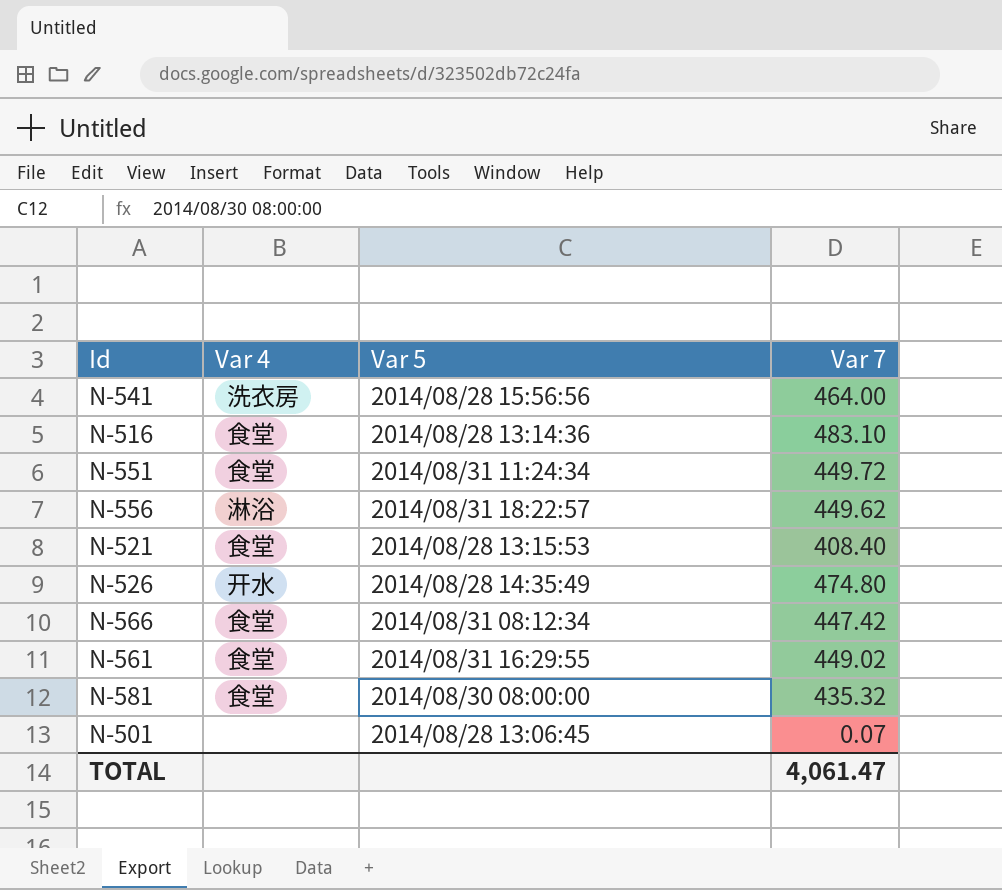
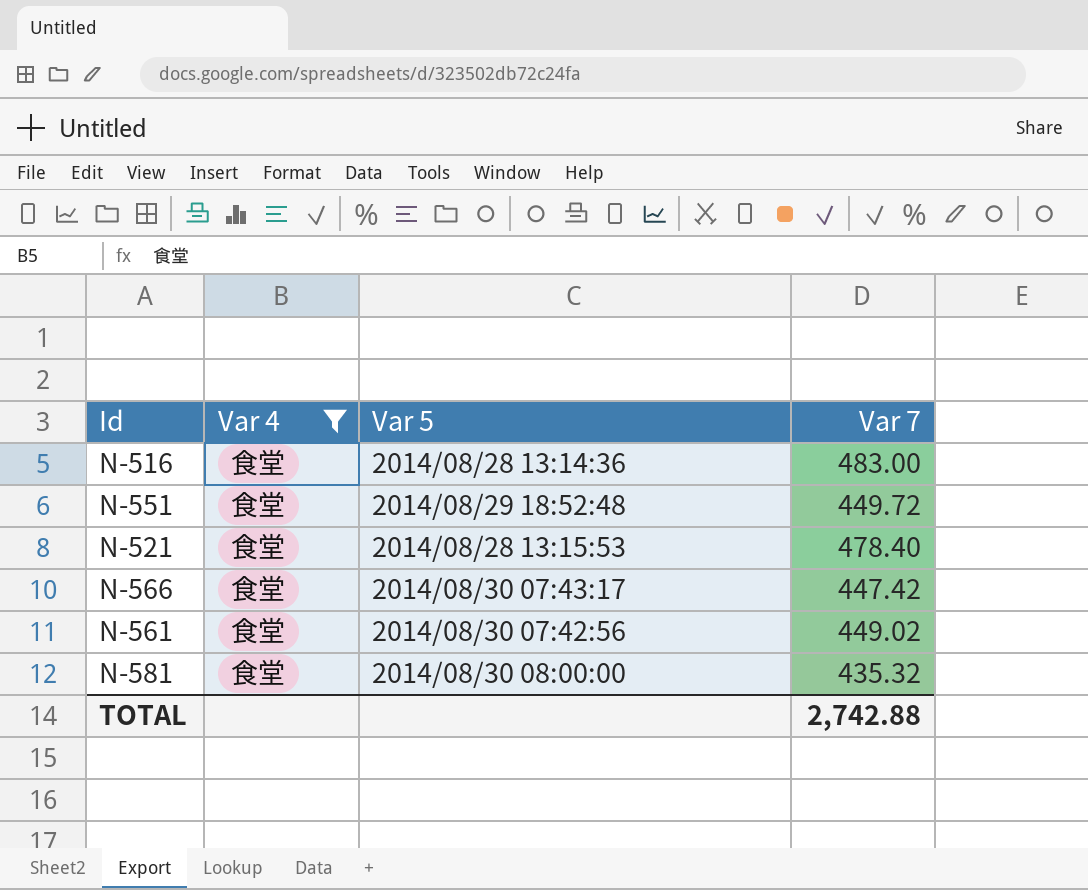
filter: none -> Var 4 = 食堂
N-516 | Var 7: 483.10 -> 483.00
N-551 | Var 5: 2014/08/31 11:24:34 -> 2014/08/29 18:52:48
N-521 | Var 7: 408.40 -> 478.40
N-566 | Var 5: 2014/08/31 08:12:34 -> 2014/08/30 07:43:17
N-561 | Var 5: 2014/08/31 16:29:55 -> 2014/08/30 07:42:56
TOTAL | Var 7: 4,061.47 -> 2,742.88

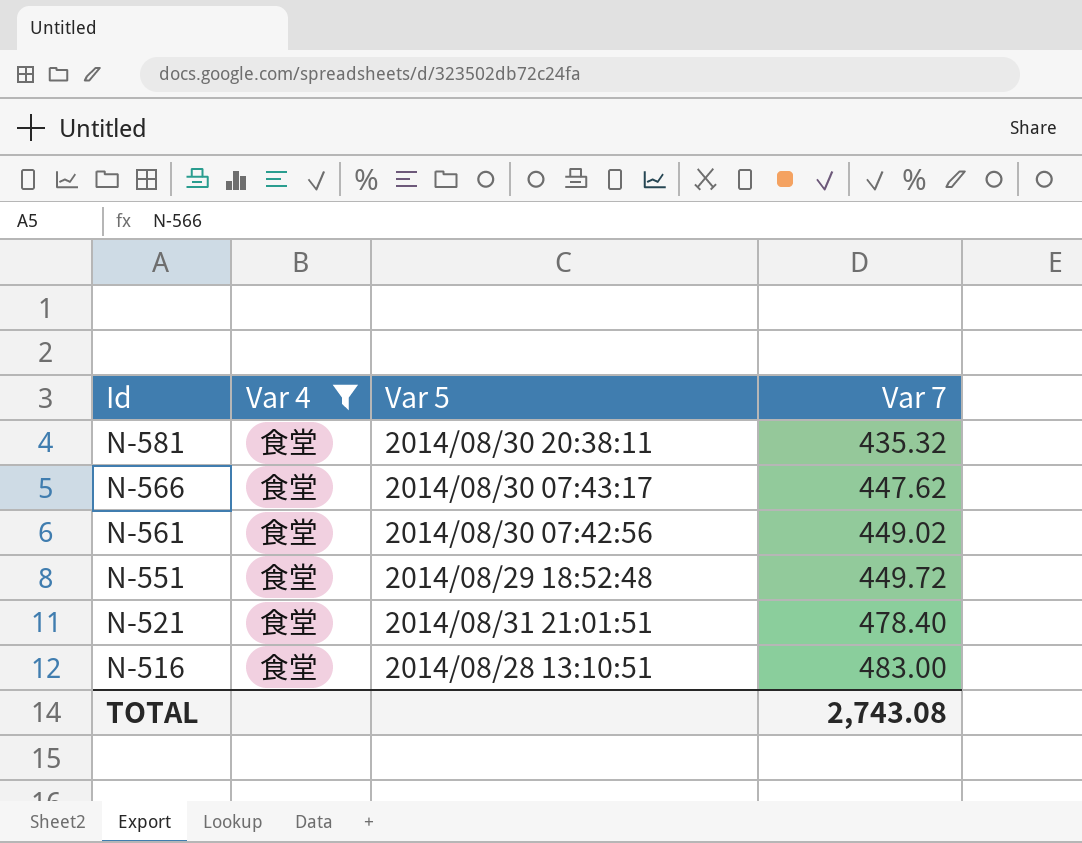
row order: none -> Id descending
N-581 | Var 5: 2014/08/30 08:00:00 -> 2014/08/30 20:38:11
N-566 | Var 7: 447.42 -> 447.62
N-521 | Var 5: 2014/08/28 13:15:53 -> 2014/08/31 21:01:51
N-516 | Var 5: 2014/08/28 13:14:36 -> 2014/08/28 13:10:51
TOTAL | Var 7: 2,742.88 -> 2,743.08

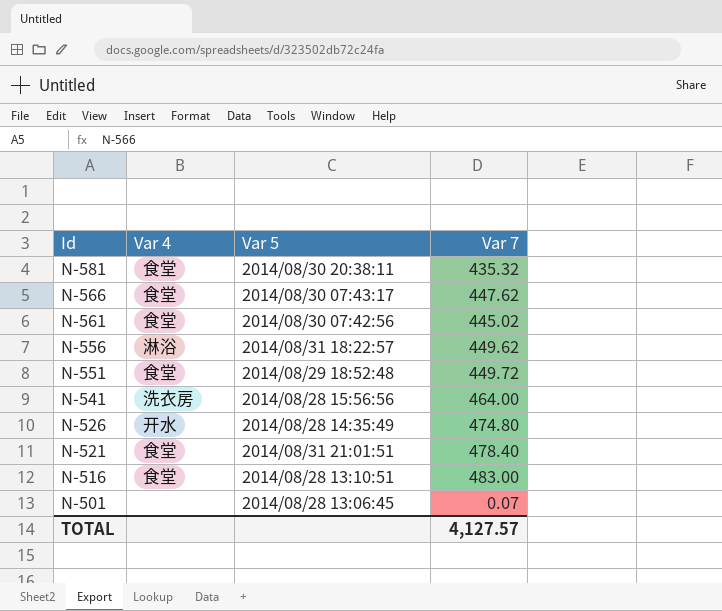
filter: Var 4 = 食堂 -> none
N-561 | Var 7: 449.02 -> 445.02
TOTAL | Var 7: 2,743.08 -> 4,127.57

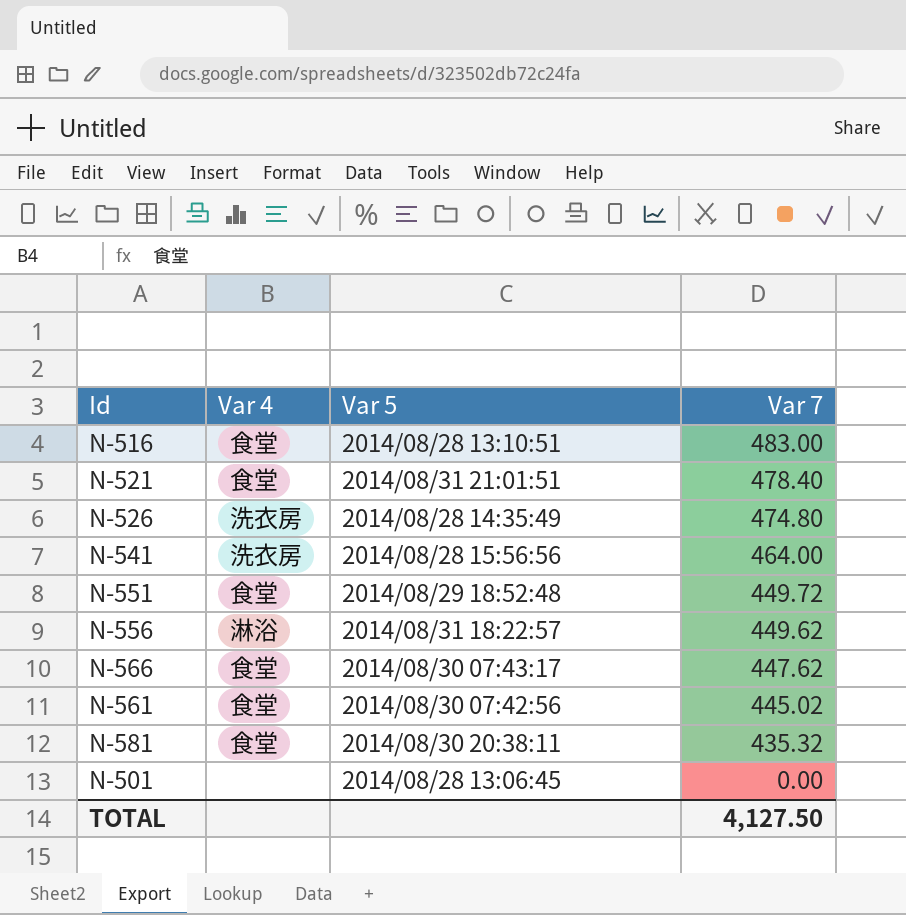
row order: Id descending -> Var 7 descending
N-526 | Var 4: 开水 -> 洗衣房
N-501 | Var 7: 0.07 -> 0.00
TOTAL | Var 7: 4,127.57 -> 4,127.50

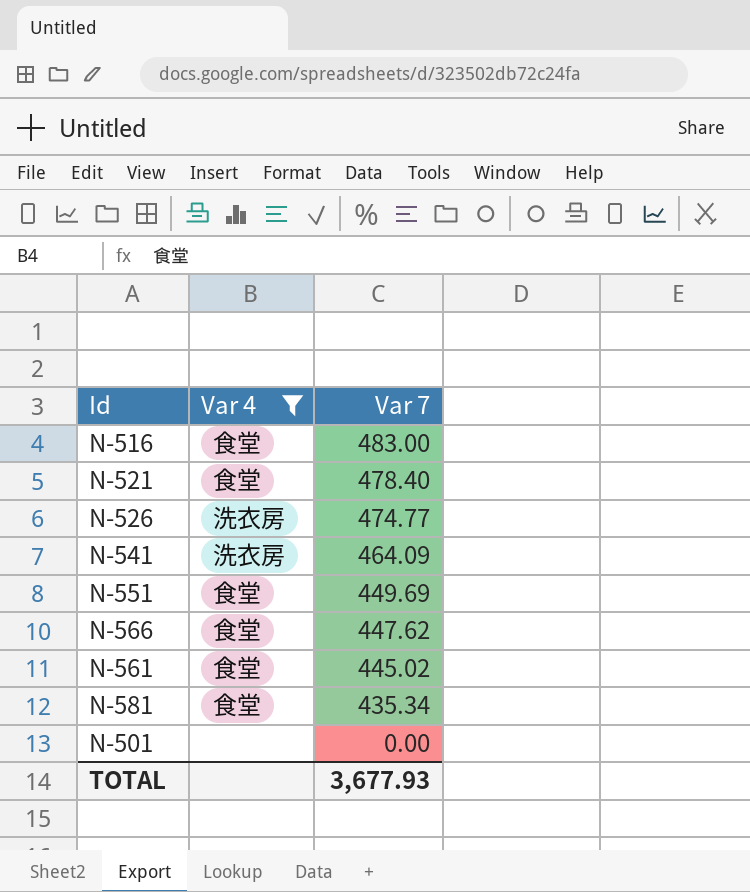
filter: none -> Var 4 != 淋浴
column Var 5 | position: 3 -> none
N-526 | Var 7: 474.80 -> 474.77
N-541 | Var 7: 464.00 -> 464.09
N-551 | Var 7: 449.72 -> 449.69
N-581 | Var 7: 435.32 -> 435.34
TOTAL | Var 7: 4,127.50 -> 3,677.93

